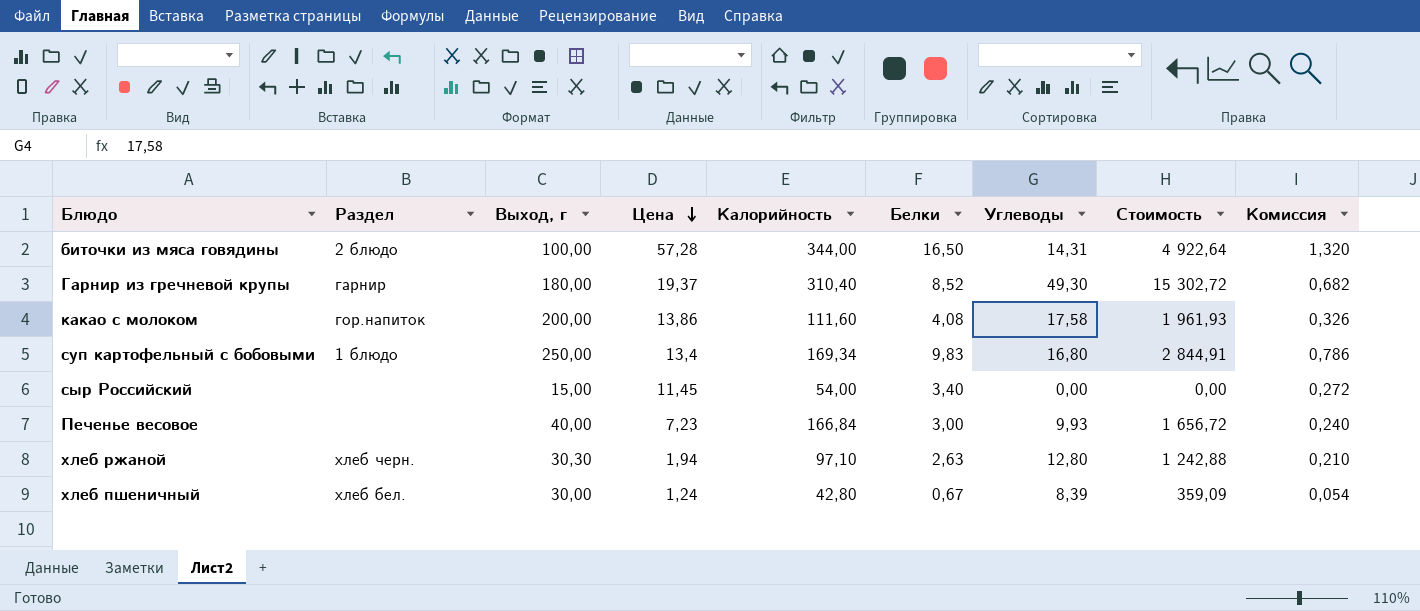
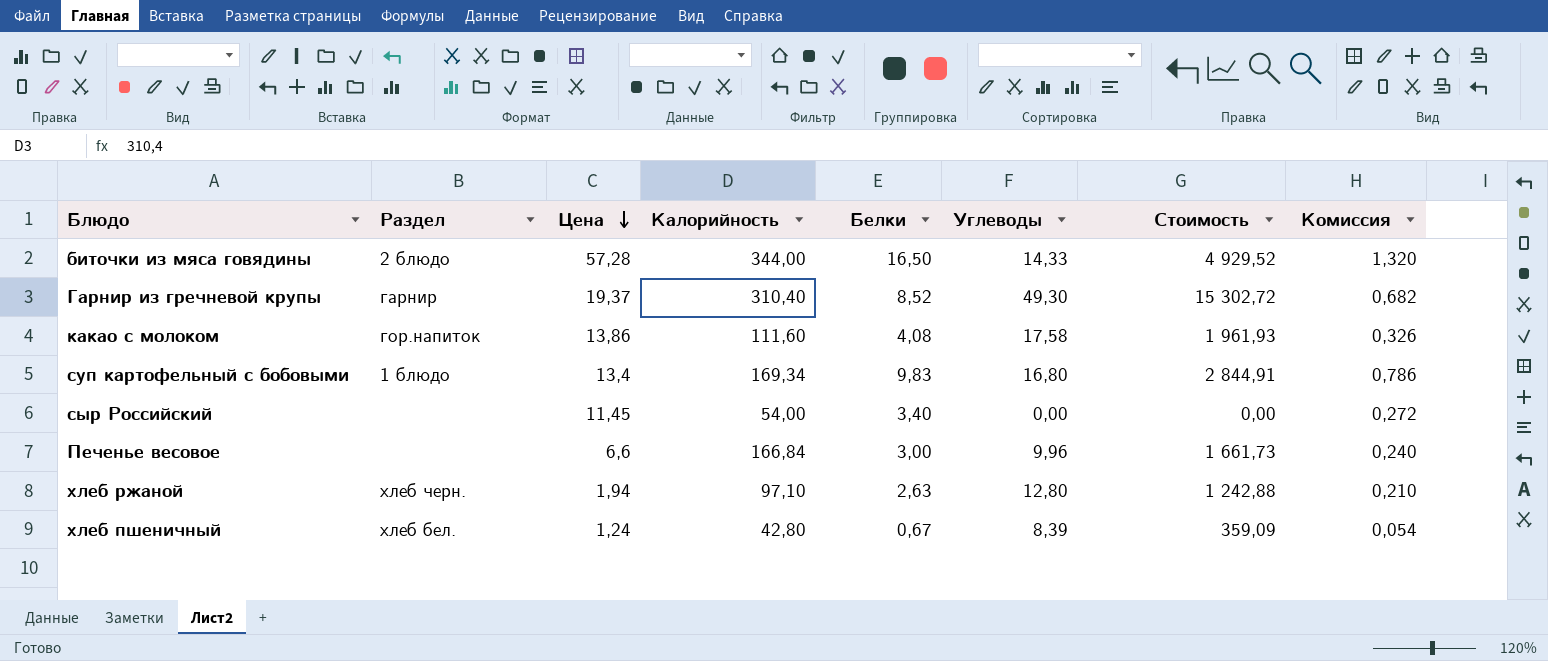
column Выход, г | position: 3 -> none
биточки из мяса говядины | Углеводы: 14,31 -> 14,33
биточки из мяса говядины | Стоимость: 4 922,64 -> 4 929,52
Печенье весовое | Цена: 7,23 -> 6,6
Печенье весовое | Углеводы: 9,93 -> 9,96
Печенье весовое | Стоимость: 1 656,72 -> 1 661,73

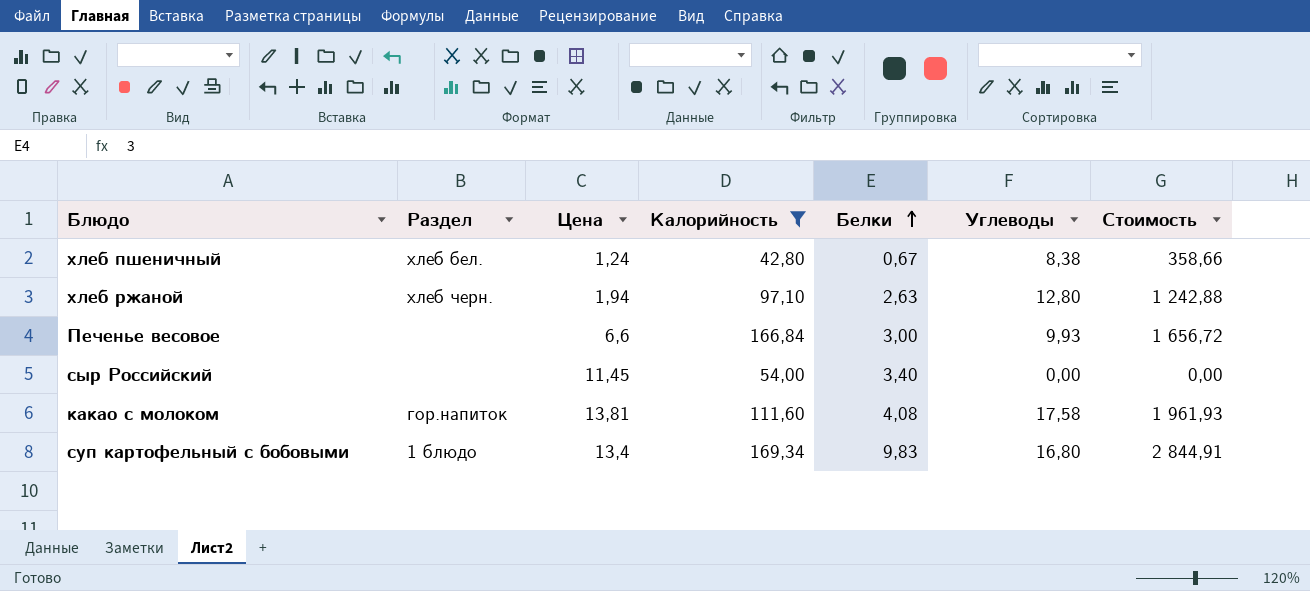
filter: none -> Калорийность <= 169,34
row order: Цена descending -> Белки ascending
column Комиссия | formula: [Белки] * 0,08 -> none
хлеб пшеничный | Углеводы: 8,39 -> 8,38
хлеб пшеничный | Стоимость: 359,09 -> 358,66
Печенье весовое | Углеводы: 9,96 -> 9,93
Печенье весовое | Стоимость: 1 661,73 -> 1 656,72
какао с молоком | Цена: 13,86 -> 13,81

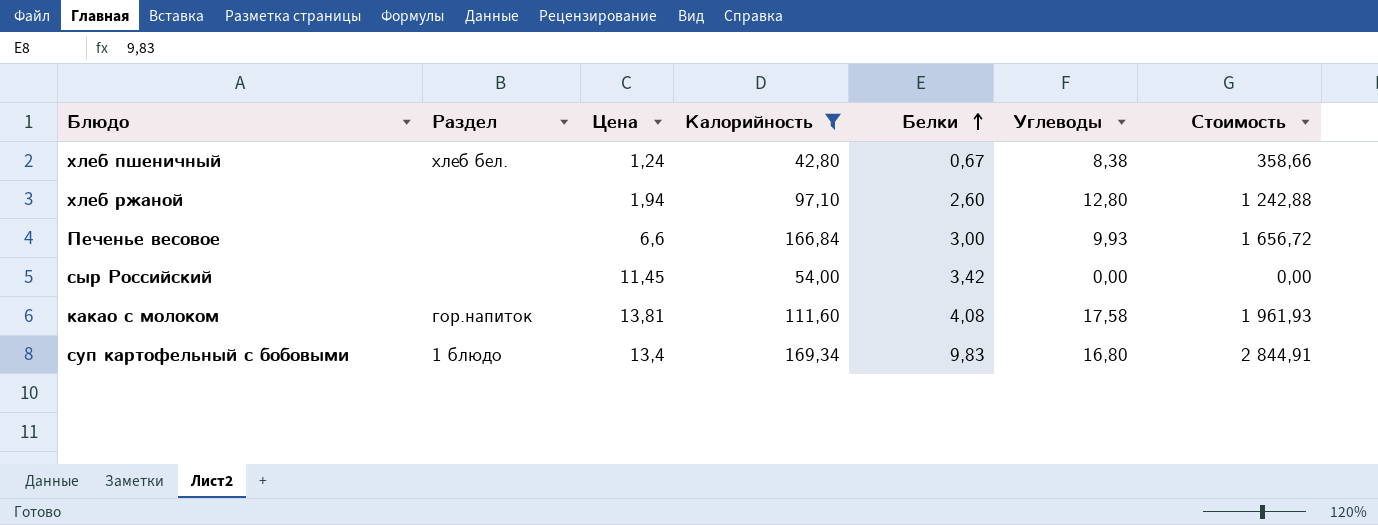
хлеб ржаной | Раздел: хлеб черн. -> none
хлеб ржаной | Белки: 2,63 -> 2,60
сыр Российский | Белки: 3,40 -> 3,42

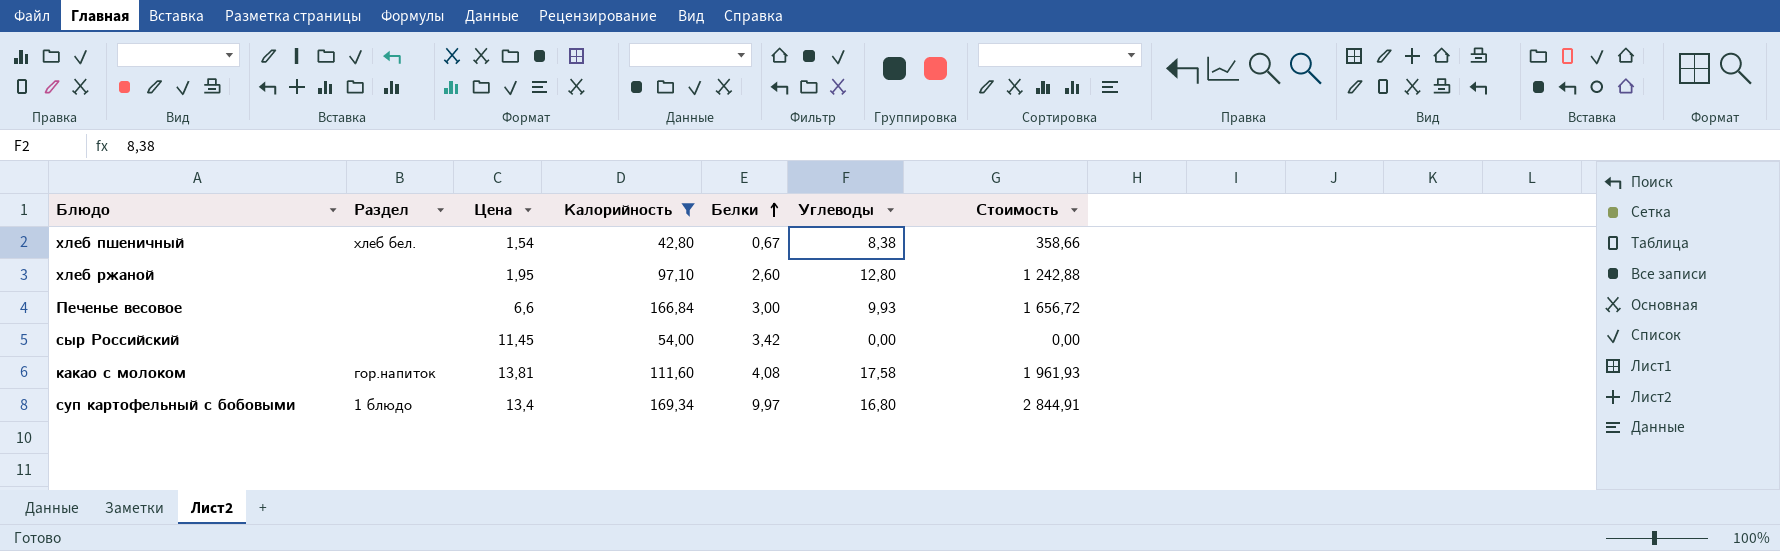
хлеб пшеничный | Цена: 1,24 -> 1,54
хлеб ржаной | Цена: 1,94 -> 1,95
суп картофельный с бобовыми | Белки: 9,83 -> 9,97

